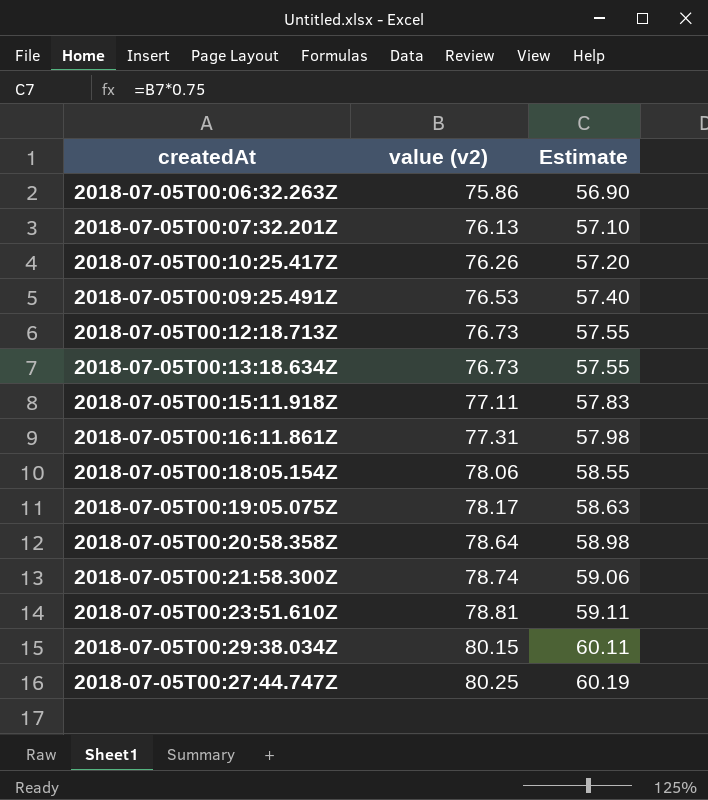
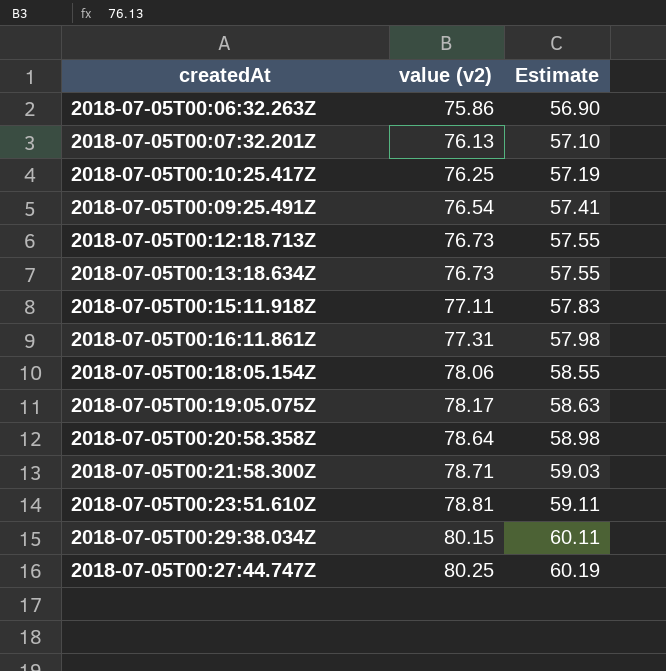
2018-07-05T00:10:25.417Z | value (v2): 76.26 -> 76.25
2018-07-05T00:10:25.417Z | Estimate: 57.20 -> 57.19
2018-07-05T00:09:25.491Z | value (v2): 76.53 -> 76.54
2018-07-05T00:09:25.491Z | Estimate: 57.40 -> 57.41
2018-07-05T00:21:58.300Z | value (v2): 78.74 -> 78.71
2018-07-05T00:21:58.300Z | Estimate: 59.06 -> 59.03

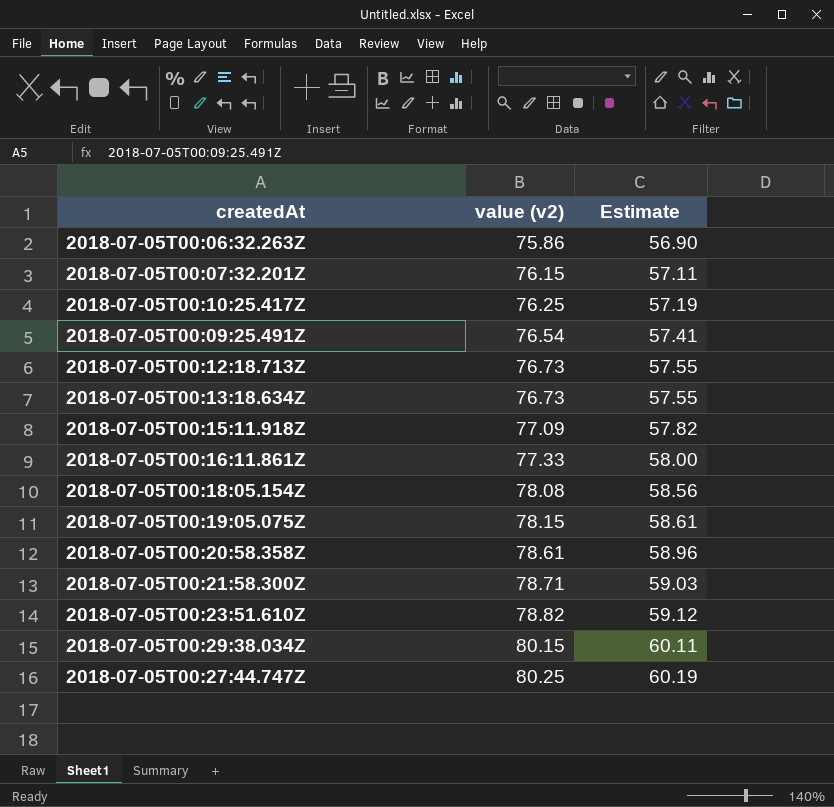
2018-07-05T00:07:32.201Z | value (v2): 76.13 -> 76.15
2018-07-05T00:07:32.201Z | Estimate: 57.10 -> 57.11
2018-07-05T00:15:11.918Z | value (v2): 77.11 -> 77.09
2018-07-05T00:15:11.918Z | Estimate: 57.83 -> 57.82
2018-07-05T00:16:11.861Z | value (v2): 77.31 -> 77.33
2018-07-05T00:16:11.861Z | Estimate: 57.98 -> 58.00
2018-07-05T00:18:05.154Z | value (v2): 78.06 -> 78.08
2018-07-05T00:18:05.154Z | Estimate: 58.55 -> 58.56
2018-07-05T00:19:05.075Z | value (v2): 78.17 -> 78.15
2018-07-05T00:19:05.075Z | Estimate: 58.63 -> 58.61
2018-07-05T00:20:58.358Z | value (v2): 78.64 -> 78.61
2018-07-05T00:20:58.358Z | Estimate: 58.98 -> 58.96
2018-07-05T00:23:51.610Z | value (v2): 78.81 -> 78.82
2018-07-05T00:23:51.610Z | Estimate: 59.11 -> 59.12

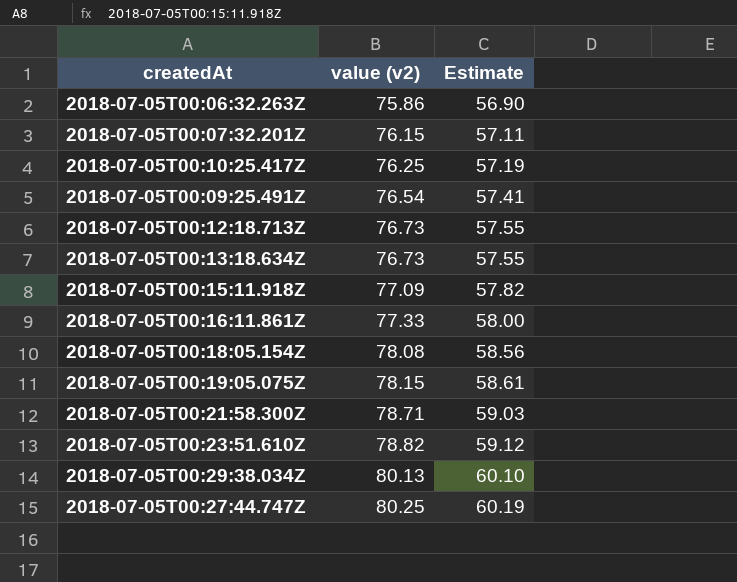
row 2018-07-05T00:20:58.358Z: 78.61 | 58.96 -> none
2018-07-05T00:29:38.034Z | value (v2): 80.15 -> 80.13
2018-07-05T00:29:38.034Z | Estimate: 60.11 -> 60.10

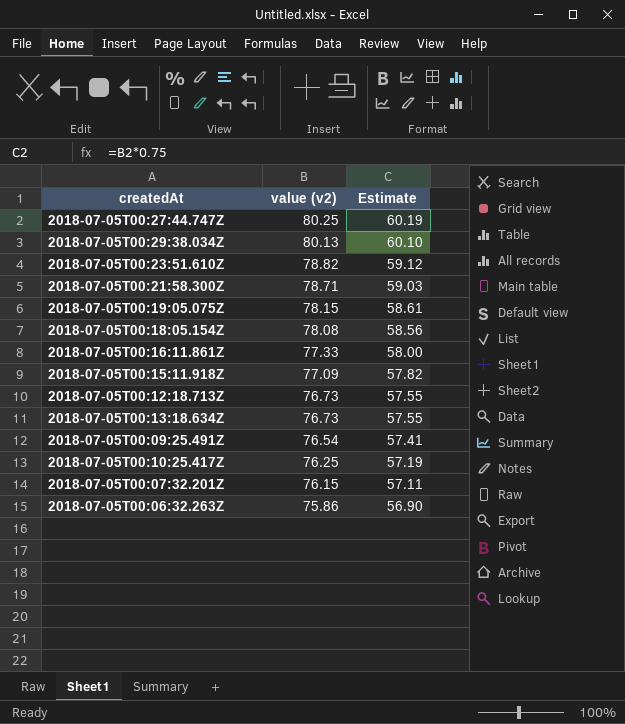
row order: value (v2) ascending -> value (v2) descending

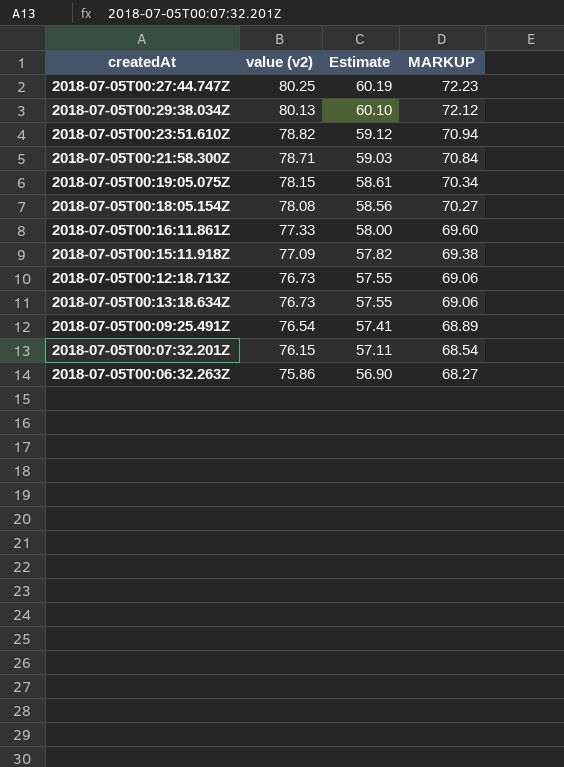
column MARKUP | formula: none -> [value (v2)] * 0.9
row 2018-07-05T00:10:25.417Z: 76.25 | 57.19 -> none

